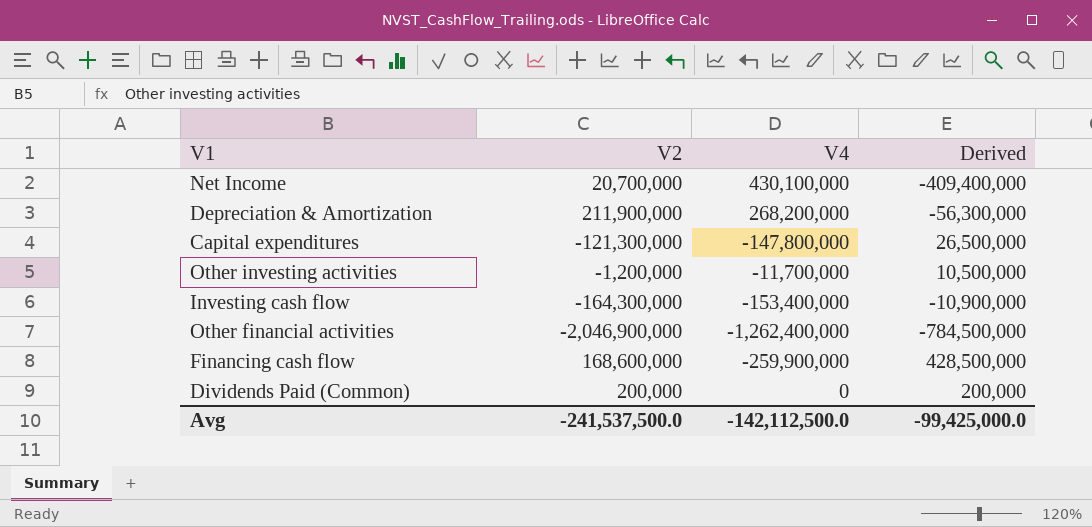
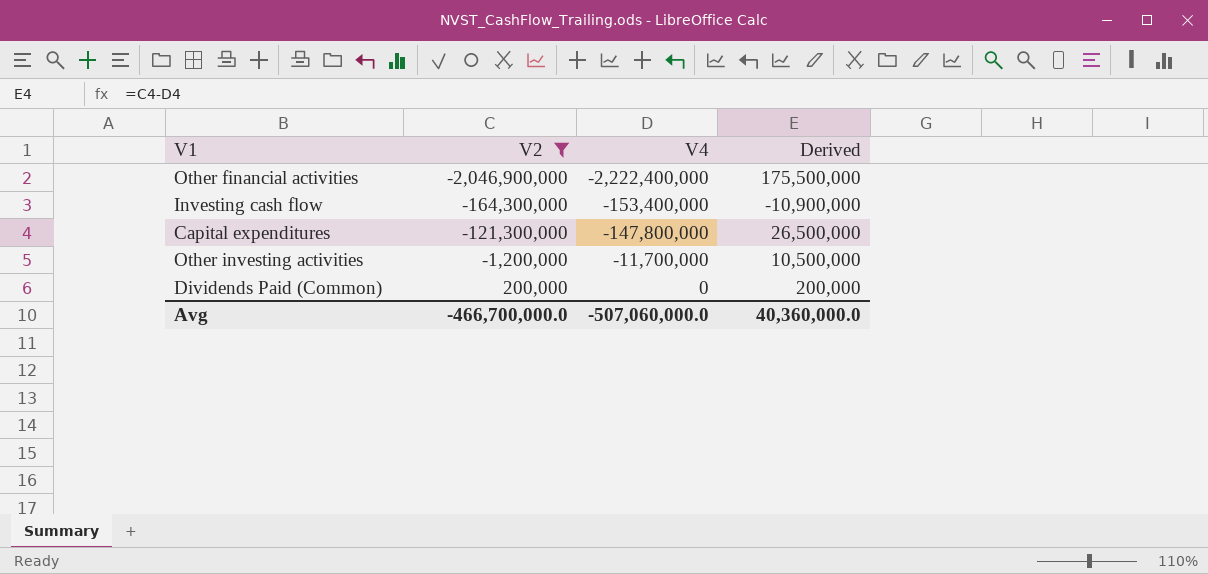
filter: none -> V2 <= 200,000
row order: none -> V2 ascending
Other financial activities | V4: -1,262,400,000 -> -2,222,400,000
Other financial activities | Derived: -784,500,000 -> 175,500,000
Avg | V2: -241,537,500.0 -> -466,700,000.0
Avg | V4: -142,112,500.0 -> -507,060,000.0
Avg | Derived: -99,425,000.0 -> 40,360,000.0

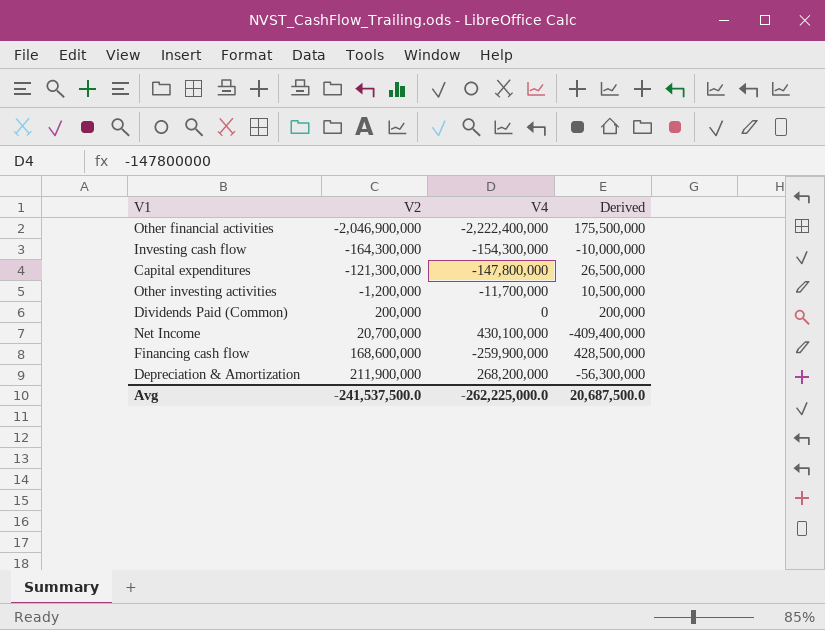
filter: V2 <= 200,000 -> none
Investing cash flow | V4: -153,400,000 -> -154,300,000
Investing cash flow | Derived: -10,900,000 -> -10,000,000
Avg | V2: -466,700,000.0 -> -241,537,500.0
Avg | V4: -507,060,000.0 -> -262,225,000.0
Avg | Derived: 40,360,000.0 -> 20,687,500.0

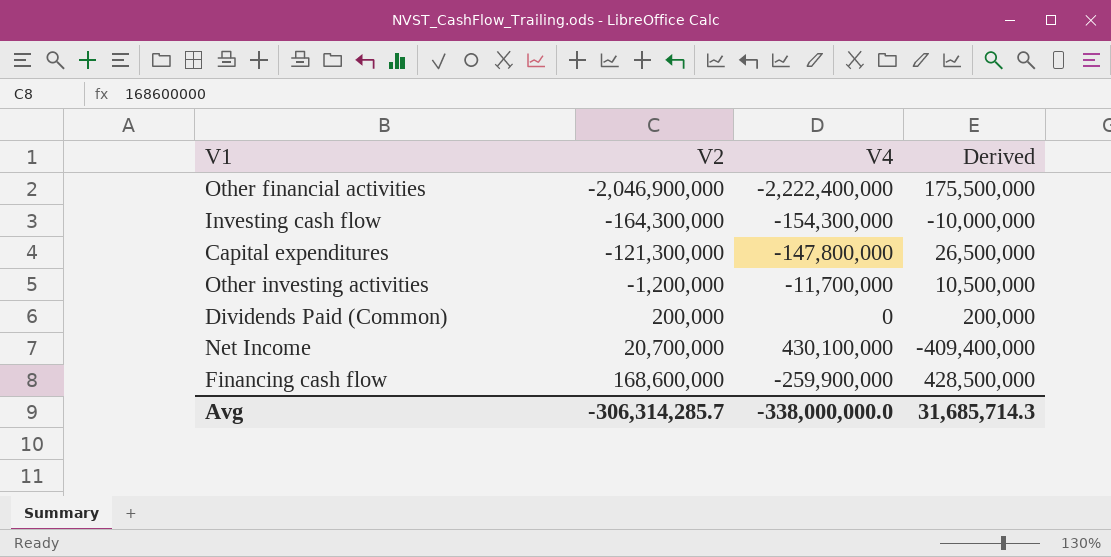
row Depreciation & Amortization: 211,900,000 | 268,200,000 | -56,300,000 -> none
Avg | V2: -241,537,500.0 -> -306,314,285.7
Avg | V4: -262,225,000.0 -> -338,000,000.0
Avg | Derived: 20,687,500.0 -> 31,685,714.3

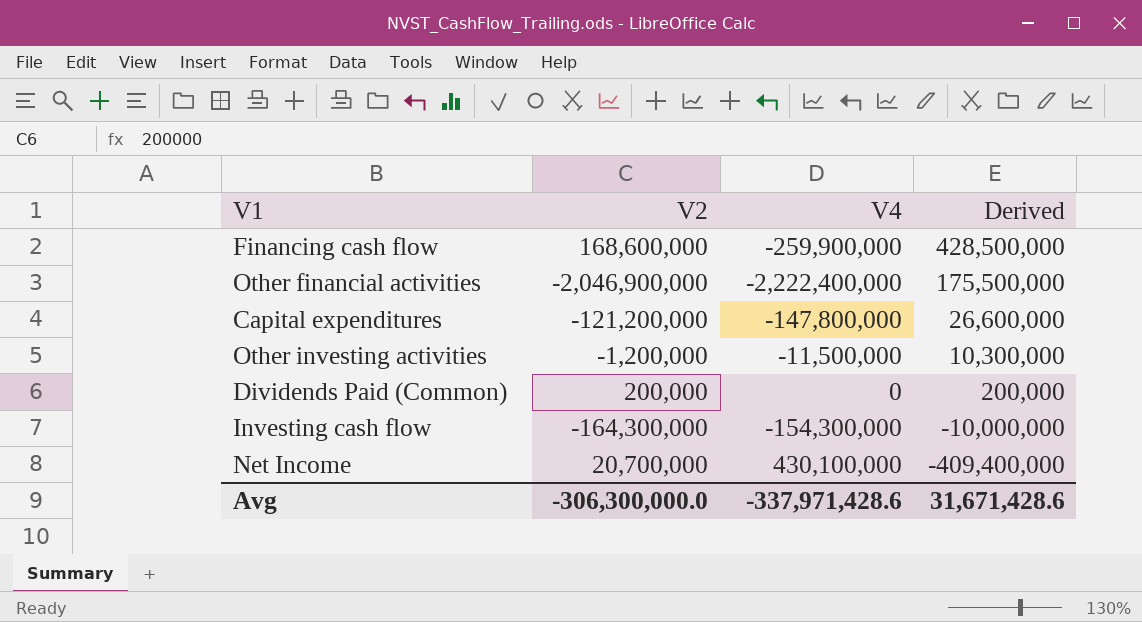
row order: V2 ascending -> Derived descending
Capital expenditures | V2: -121,300,000 -> -121,200,000
Capital expenditures | Derived: 26,500,000 -> 26,600,000
Other investing activities | V4: -11,700,000 -> -11,500,000
Other investing activities | Derived: 10,500,000 -> 10,300,000
Avg | V2: -306,314,285.7 -> -306,300,000.0
Avg | V4: -338,000,000.0 -> -337,971,428.6
Avg | Derived: 31,685,714.3 -> 31,671,428.6

